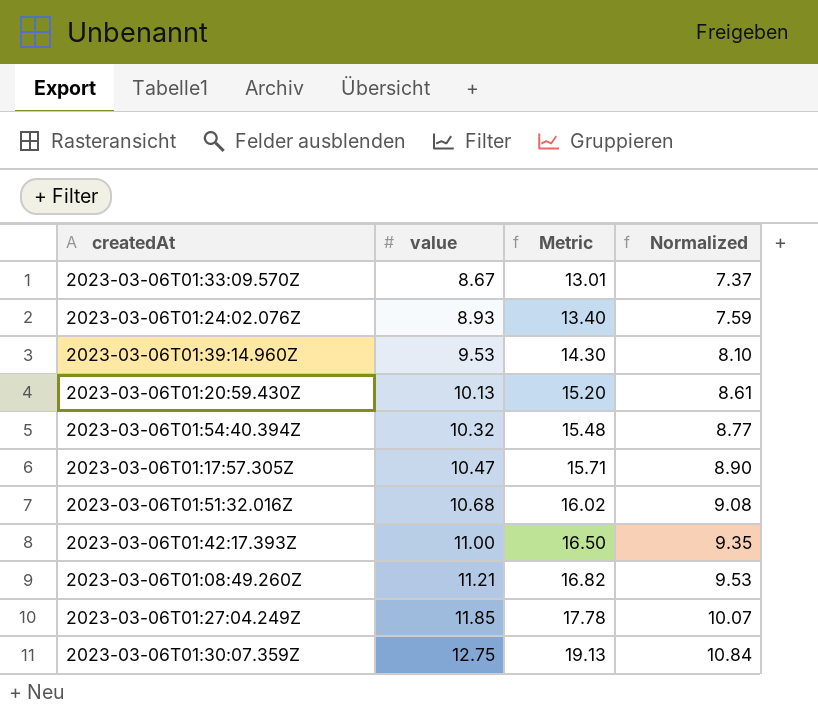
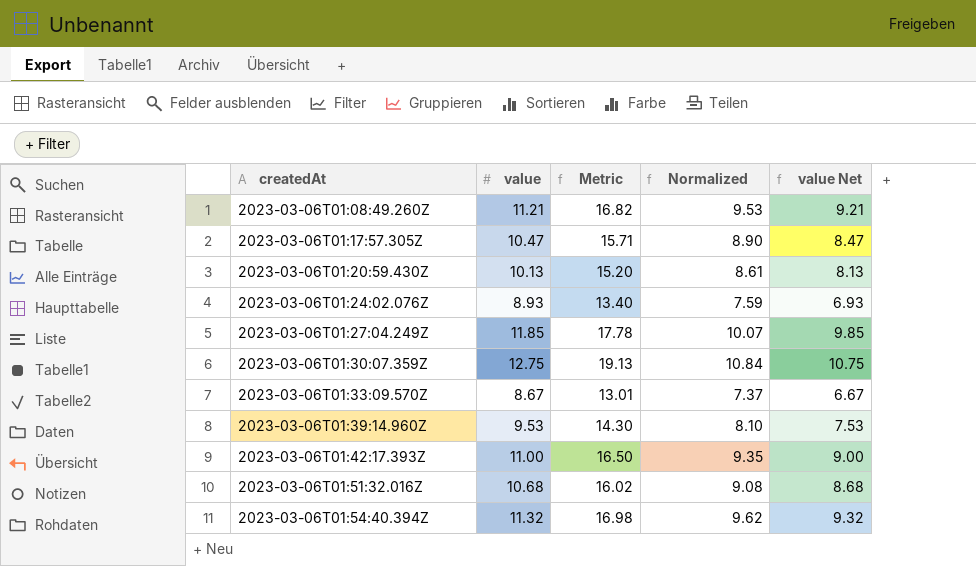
row order: value ascending -> createdAt ascending
column value Net | formula: none -> [value] - 2
2023-03-06T01:54:40.394Z | value: 10.32 -> 11.32
2023-03-06T01:54:40.394Z | Metric: 15.48 -> 16.98
2023-03-06T01:54:40.394Z | Normalized: 8.77 -> 9.62

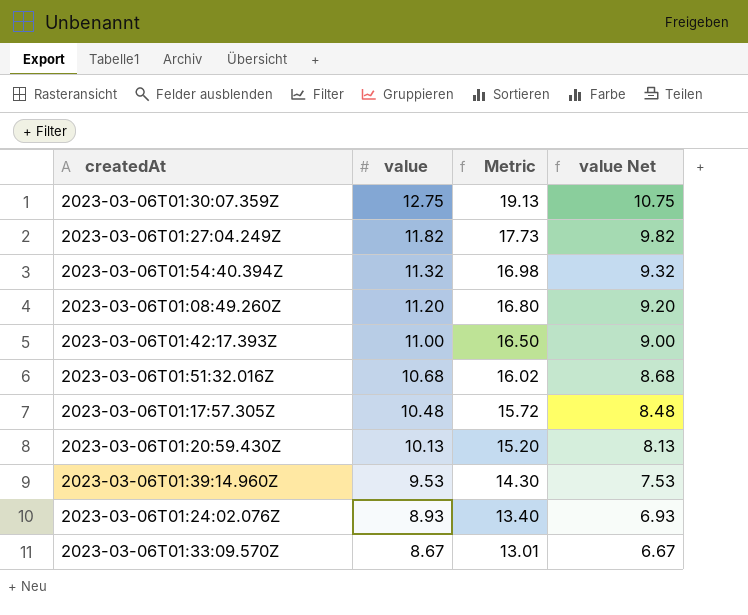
row order: createdAt ascending -> value descending
column Normalized | formula: [value] * 0.85 -> none
2023-03-06T01:27:04.249Z | value: 11.85 -> 11.82
2023-03-06T01:27:04.249Z | Metric: 17.78 -> 17.73
2023-03-06T01:27:04.249Z | value Net: 9.85 -> 9.82
2023-03-06T01:08:49.260Z | value: 11.21 -> 11.20
2023-03-06T01:08:49.260Z | Metric: 16.82 -> 16.80
2023-03-06T01:08:49.260Z | value Net: 9.21 -> 9.20
2023-03-06T01:17:57.305Z | value: 10.47 -> 10.48
2023-03-06T01:17:57.305Z | Metric: 15.71 -> 15.72
2023-03-06T01:17:57.305Z | value Net: 8.47 -> 8.48

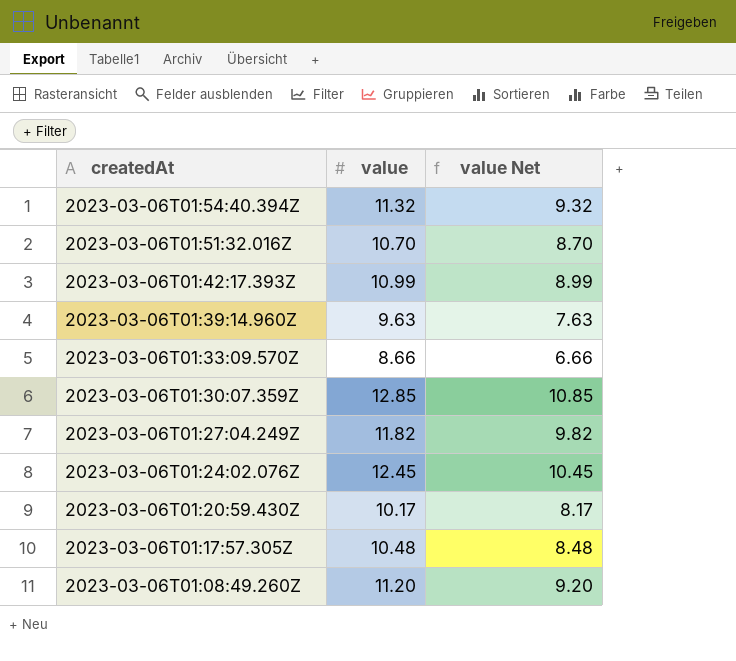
row order: value descending -> createdAt descending
column Metric | formula: [value] * 1.5 -> none
2023-03-06T01:51:32.016Z | value: 10.68 -> 10.70
2023-03-06T01:51:32.016Z | value Net: 8.68 -> 8.70
2023-03-06T01:42:17.393Z | value: 11.00 -> 10.99
2023-03-06T01:42:17.393Z | value Net: 9.00 -> 8.99
2023-03-06T01:39:14.960Z | value: 9.53 -> 9.63
2023-03-06T01:39:14.960Z | value Net: 7.53 -> 7.63
2023-03-06T01:33:09.570Z | value: 8.67 -> 8.66
2023-03-06T01:33:09.570Z | value Net: 6.67 -> 6.66
2023-03-06T01:30:07.359Z | value: 12.75 -> 12.85
2023-03-06T01:30:07.359Z | value Net: 10.75 -> 10.85
2023-03-06T01:24:02.076Z | value: 8.93 -> 12.45
2023-03-06T01:24:02.076Z | value Net: 6.93 -> 10.45
2023-03-06T01:20:59.430Z | value: 10.13 -> 10.17
2023-03-06T01:20:59.430Z | value Net: 8.13 -> 8.17

